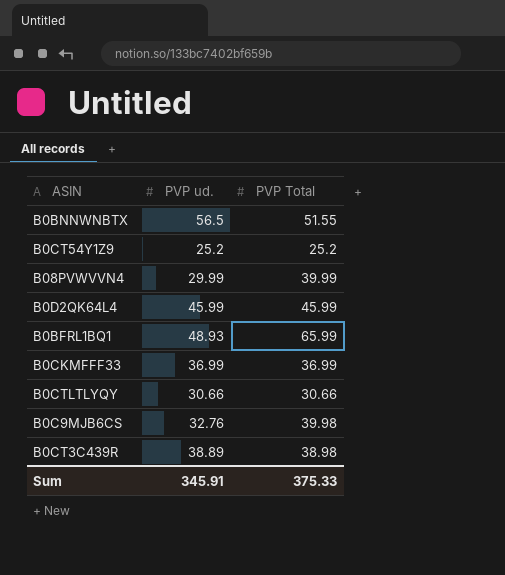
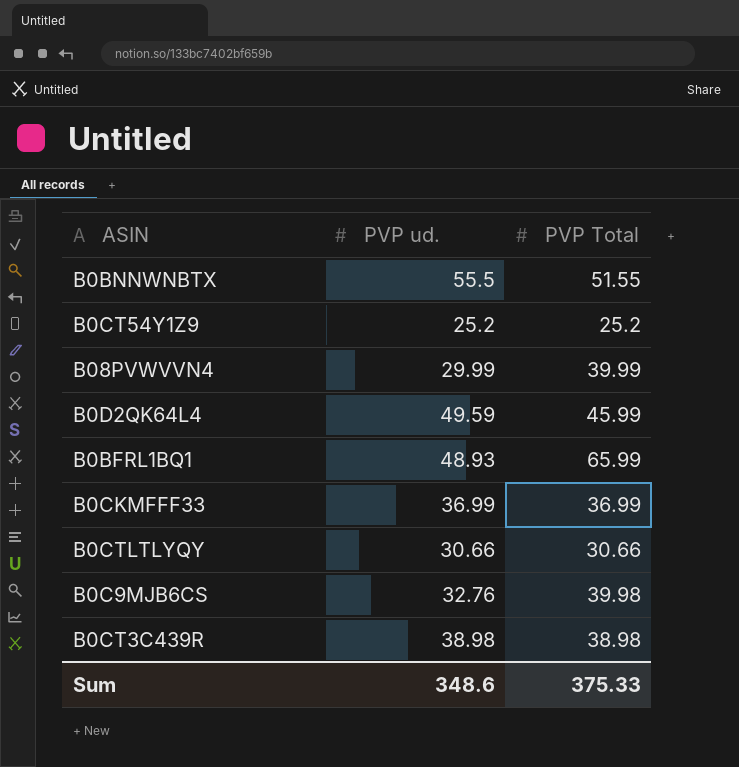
B0BNNWNBTX | PVP ud.: 56.5 -> 55.5
B0D2QK64L4 | PVP ud.: 45.99 -> 49.59
B0CT3C439R | PVP ud.: 38.89 -> 38.98
Sum | PVP ud.: 345.91 -> 348.6

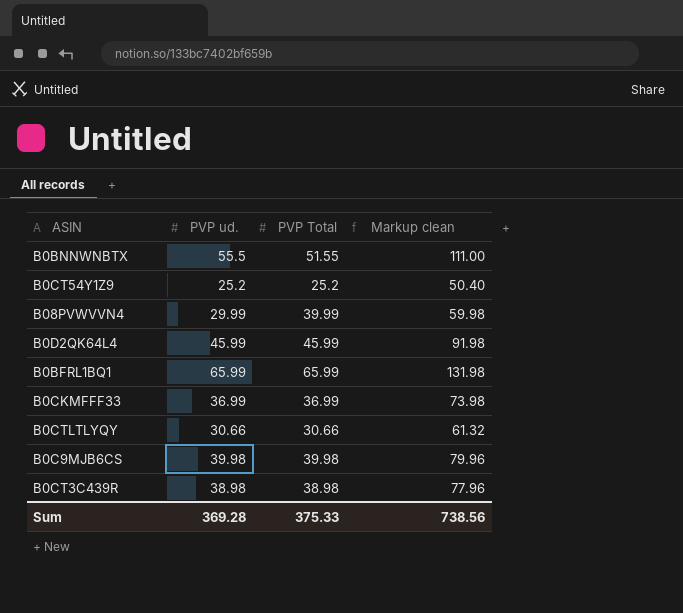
column Markup clean | formula: none -> [PVP ud.] * 2
B0D2QK64L4 | PVP ud.: 49.59 -> 45.99
B0BFRL1BQ1 | PVP ud.: 48.93 -> 65.99
B0C9MJB6CS | PVP ud.: 32.76 -> 39.98
Sum | PVP ud.: 348.6 -> 369.28

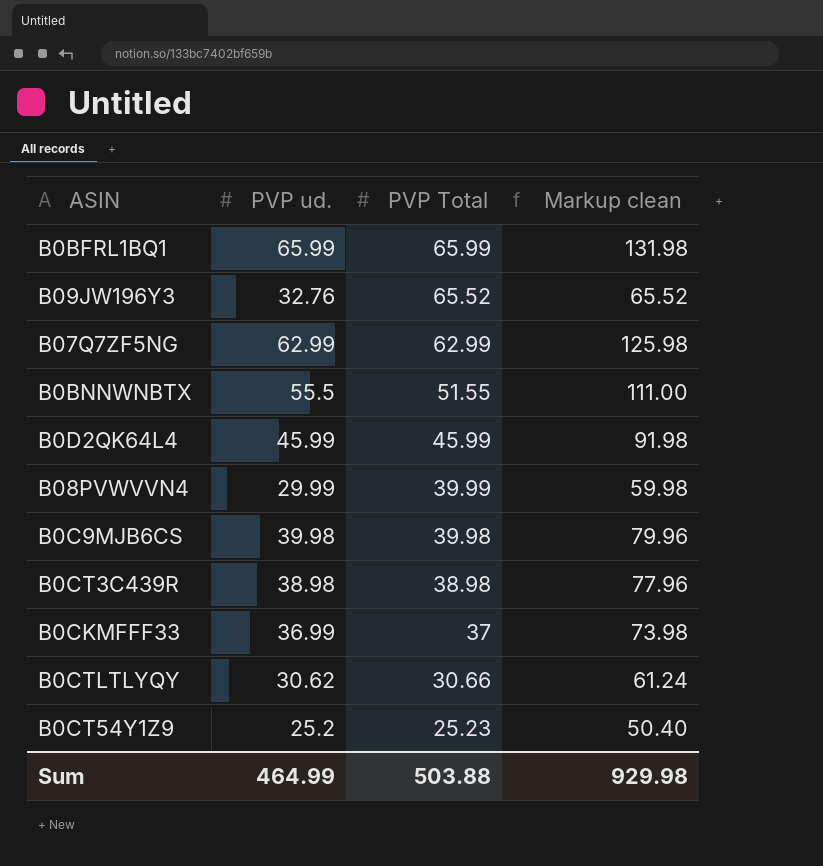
row order: none -> PVP Total descending
row B09JW196Y3: none -> 32.76 | 65.52 | 65.52
row B07Q7ZF5NG: none -> 62.99 | 62.99 | 125.98
B0CKMFFF33 | PVP Total: 36.99 -> 37
B0CTLTLYQY | PVP ud.: 30.66 -> 30.62
B0CTLTLYQY | Markup clean: 61.32 -> 61.24
B0CT54Y1Z9 | PVP Total: 25.2 -> 25.23
Sum | PVP ud.: 369.28 -> 464.99
Sum | PVP Total: 375.33 -> 503.88
Sum | Markup clean: 738.56 -> 929.98

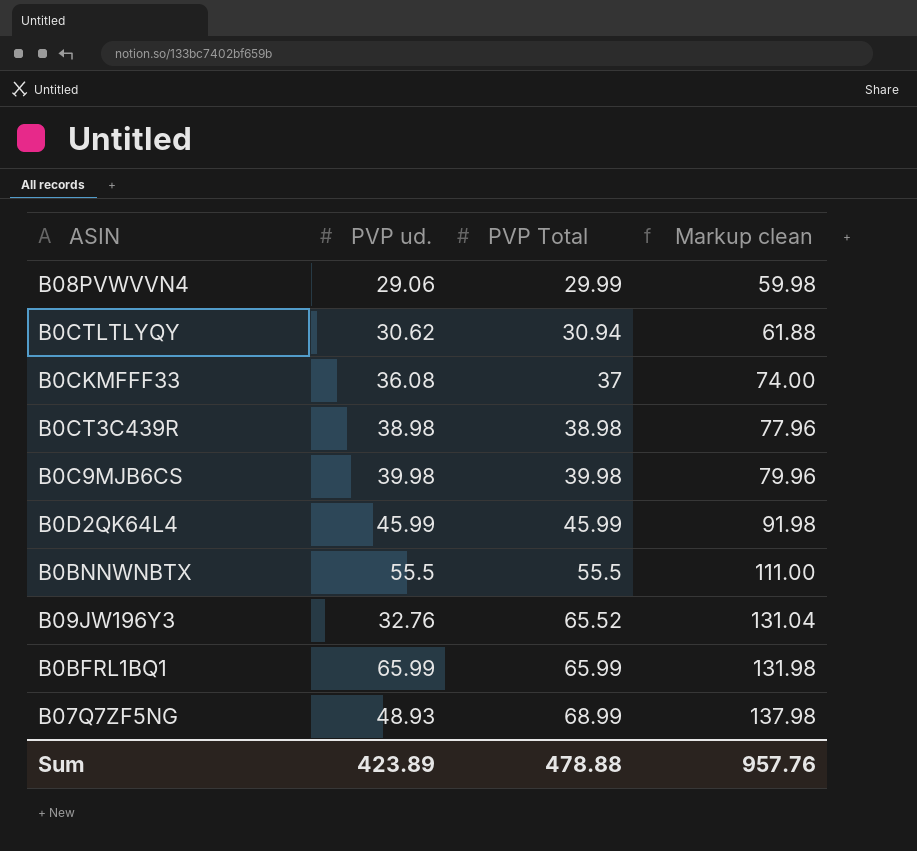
row order: PVP Total descending -> PVP Total ascending
column Markup clean | formula: [PVP ud.] * 2 -> [PVP Total] * 2
row B0CT54Y1Z9: 25.2 | 25.23 | 50.40 -> none
B08PVWVVN4 | PVP ud.: 29.99 -> 29.06
B08PVWVVN4 | PVP Total: 39.99 -> 29.99
B0CTLTLYQY | PVP Total: 30.66 -> 30.94
B0CKMFFF33 | PVP ud.: 36.99 -> 36.08
B0BNNWNBTX | PVP Total: 51.55 -> 55.5
B07Q7ZF5NG | PVP ud.: 62.99 -> 48.93
B07Q7ZF5NG | PVP Total: 62.99 -> 68.99
Sum | PVP ud.: 464.99 -> 423.89
Sum | PVP Total: 503.88 -> 478.88
Sum | Markup clean: 929.98 -> 957.76

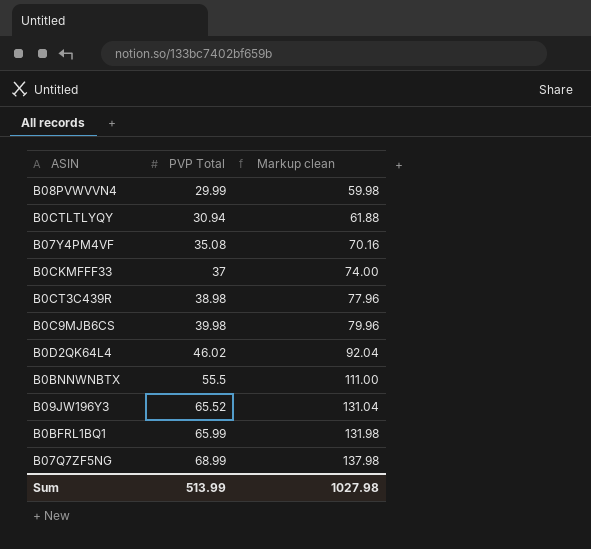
column PVP ud. | position: 2 -> none
row B07Y4PM4VF: none -> 35.08 | 70.16
B0D2QK64L4 | PVP Total: 45.99 -> 46.02
B0D2QK64L4 | Markup clean: 91.98 -> 92.04
Sum | PVP Total: 478.88 -> 513.99
Sum | Markup clean: 957.76 -> 1027.98

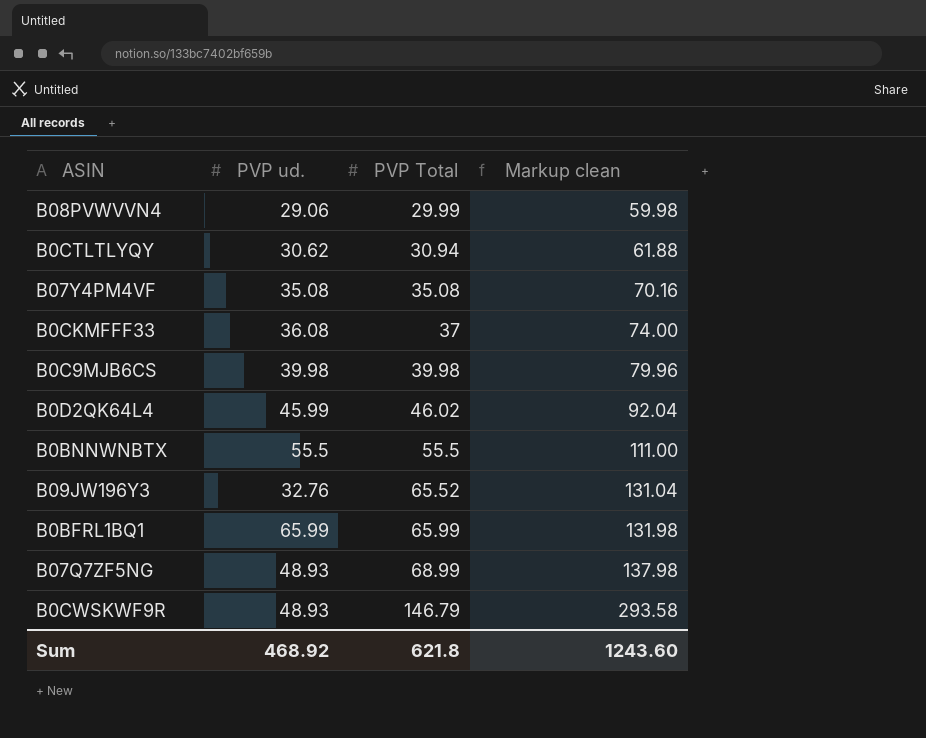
column PVP ud. | position: none -> 2
row B0CT3C439R: 38.98 | 77.96 -> none
row B0CWSKWF9R: none -> 48.93 | 146.79 | 293.58
Sum | PVP Total: 513.99 -> 621.8
Sum | Markup clean: 1027.98 -> 1243.60

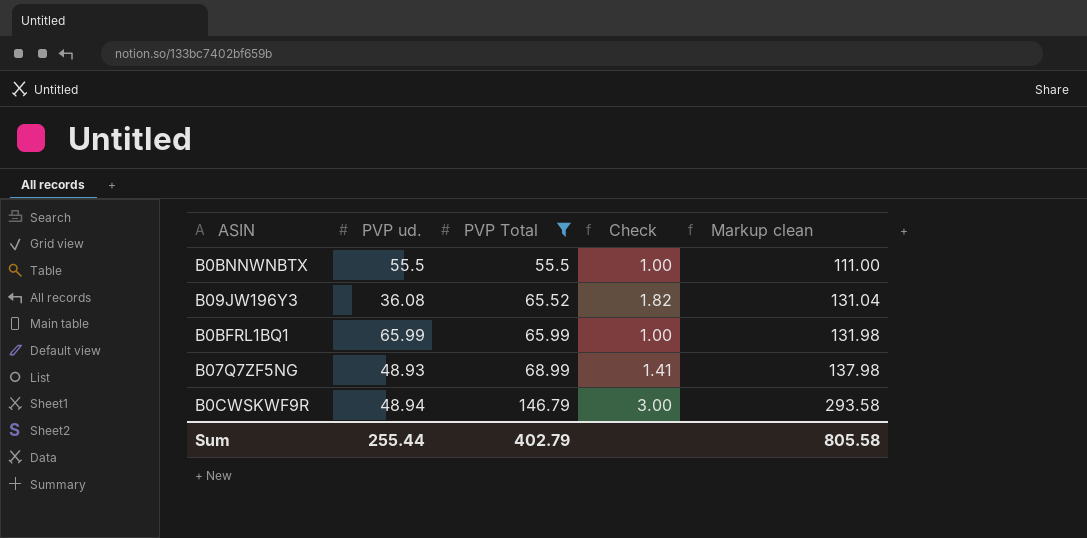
filter: none -> PVP Total >= 55.5
column Check | formula: none -> [PVP Total] / [PVP ud.]
B09JW196Y3 | PVP ud.: 32.76 -> 36.08
B0CWSKWF9R | PVP ud.: 48.93 -> 48.94
Sum | PVP ud.: 468.92 -> 255.44
Sum | PVP Total: 621.8 -> 402.79
Sum | Markup clean: 1243.60 -> 805.58

